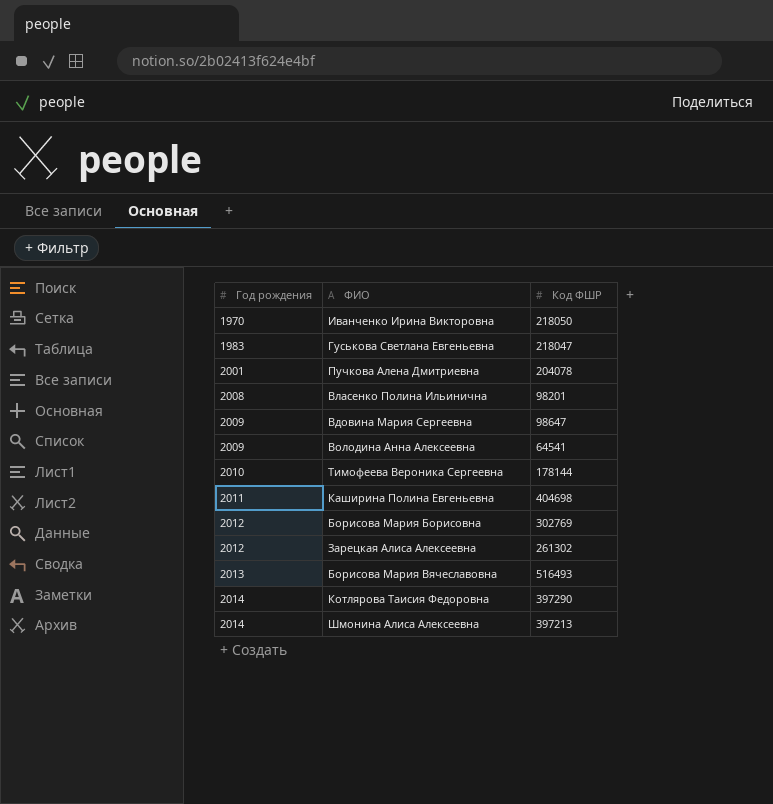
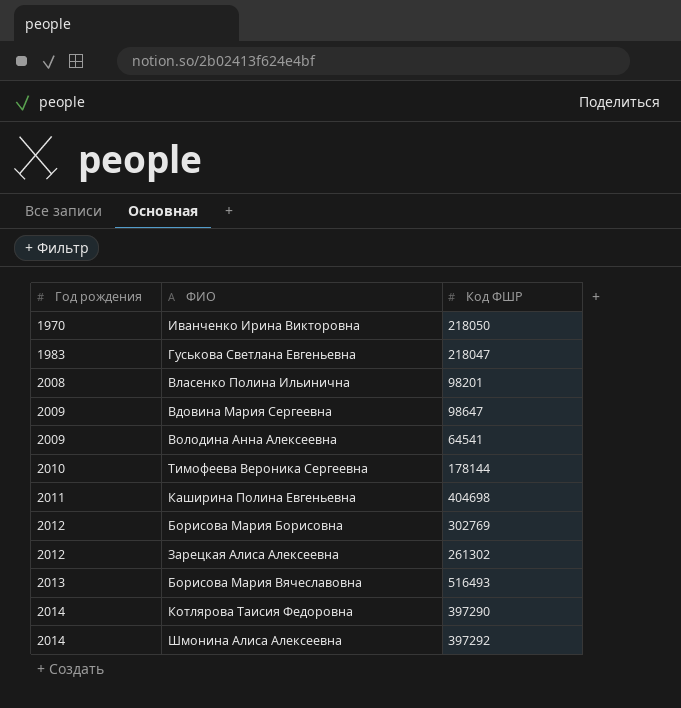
row Пучкова Алена Дмитриевна: 2001 | 204078 -> none
Шмонина Алиса Алексеевна | Код ФШР: 397213 -> 397292

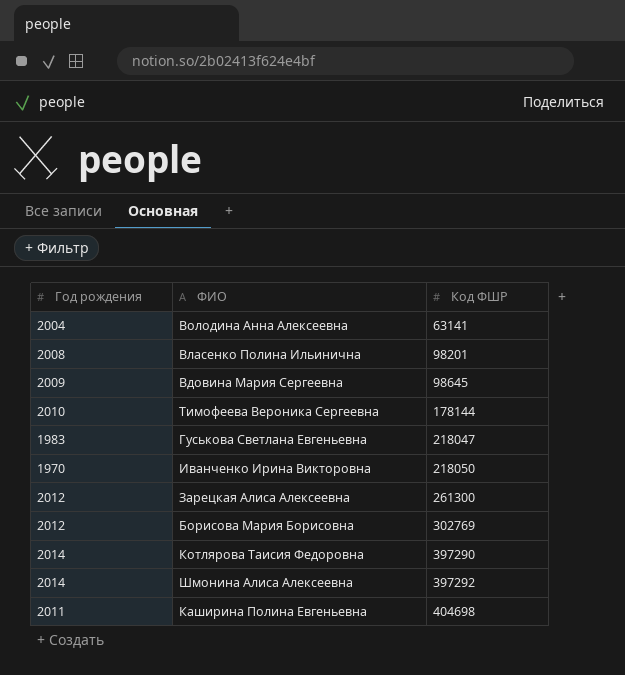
row order: Год рождения ascending -> Код ФШР ascending
row Борисова Мария Вячеславовна: 2013 | 516493 -> none
Володина Анна Алексеевна | Год рождения: 2009 -> 2004
Володина Анна Алексеевна | Код ФШР: 64541 -> 63141
Вдовина Мария Сергеевна | Код ФШР: 98647 -> 98645
Зарецкая Алиса Алексеевна | Код ФШР: 261302 -> 261300

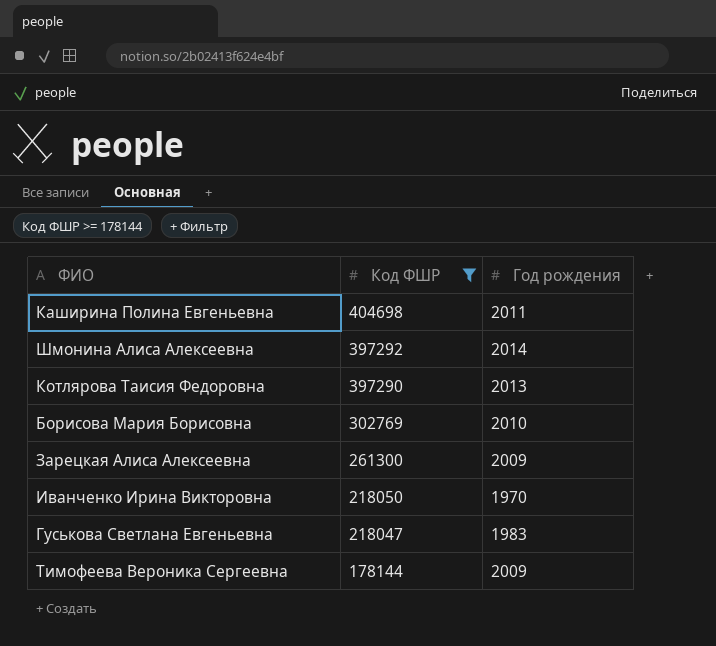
filter: none -> Код ФШР >= 178144
row order: Код ФШР ascending -> Код ФШР descending
column Год рождения | position: 1 -> 3
Котлярова Таисия Федоровна | Год рождения: 2014 -> 2013
Борисова Мария Борисовна | Год рождения: 2012 -> 2010
Зарецкая Алиса Алексеевна | Год рождения: 2012 -> 2009
Тимофеева Вероника Сергеевна | Год рождения: 2010 -> 2009

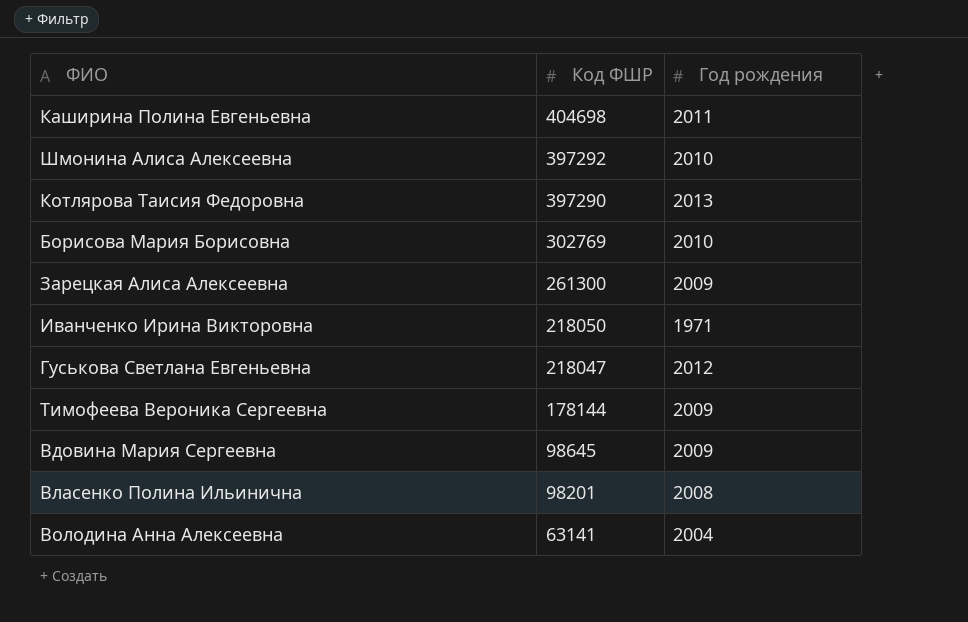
filter: Код ФШР >= 178144 -> none
Шмонина Алиса Алексеевна | Год рождения: 2014 -> 2010
Иванченко Ирина Викторовна | Год рождения: 1970 -> 1971
Гуськова Светлана Евгеньевна | Год рождения: 1983 -> 2012

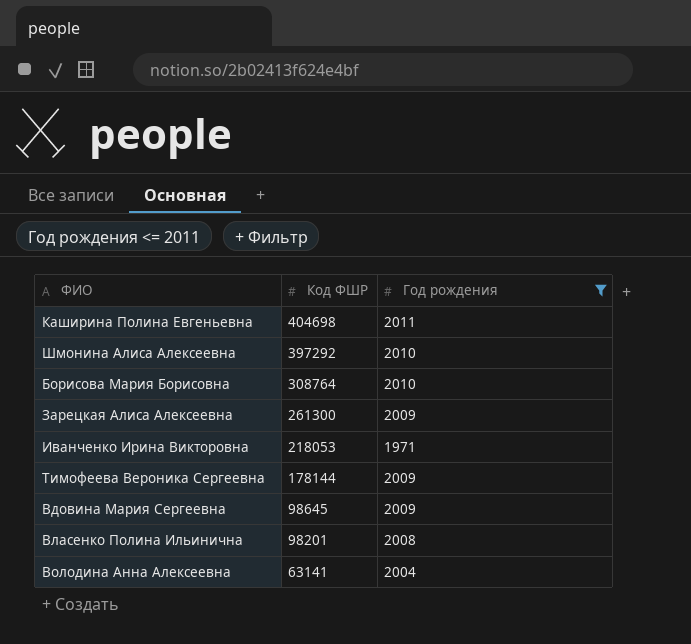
filter: none -> Год рождения <= 2011
Борисова Мария Борисовна | Код ФШР: 302769 -> 308764
Иванченко Ирина Викторовна | Код ФШР: 218050 -> 218053

